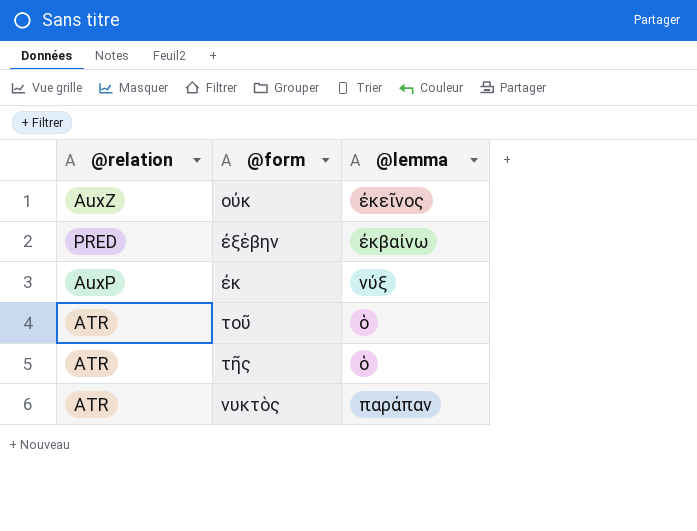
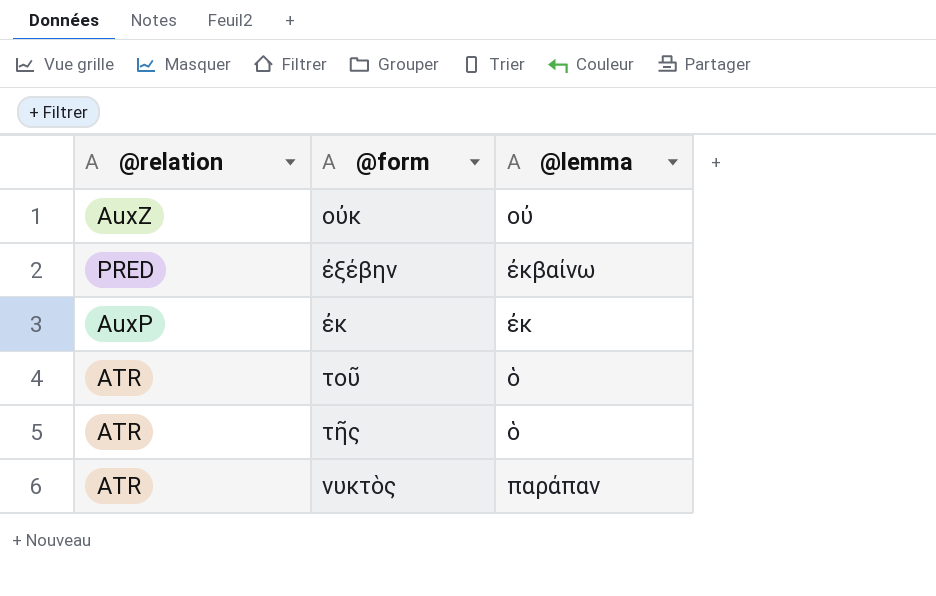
οὐκ | @lemma: ἐκεῖνος -> οὐ
ἐκ | @lemma: νύξ -> ἐκ

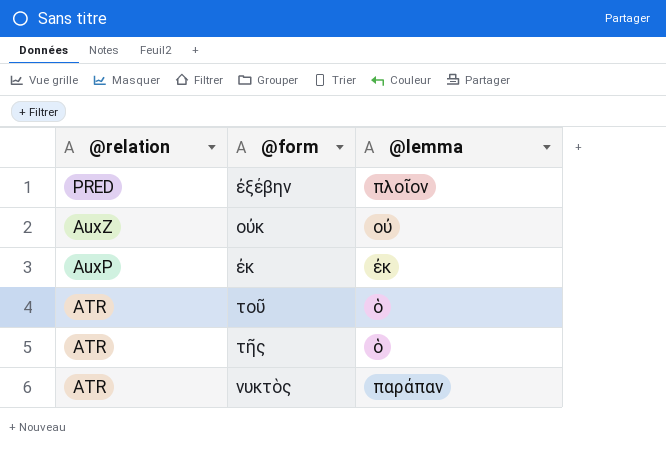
row order: none -> @relation descending
ἐξέβην | @lemma: ἐκβαίνω -> πλοῖον

